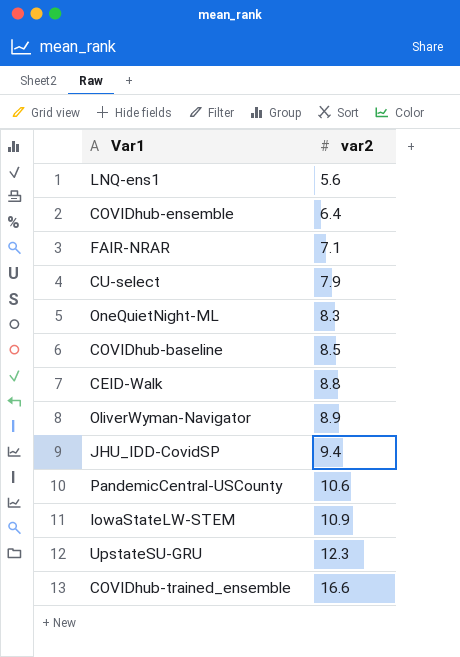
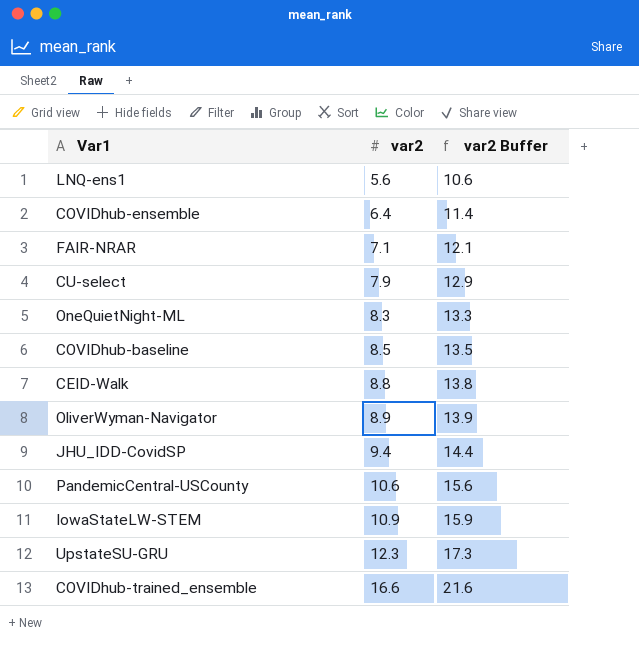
column var2 Buffer | formula: none -> [var2] + 5

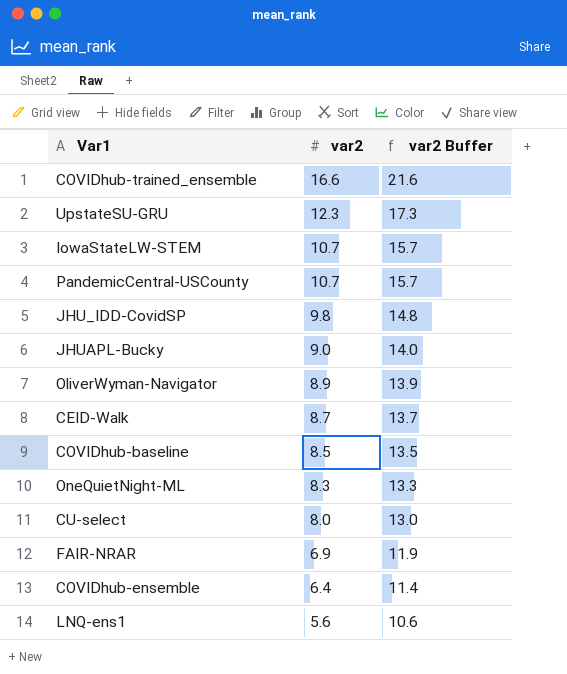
row order: var2 ascending -> var2 descending
IowaStateLW-STEM | var2: 10.9 -> 10.7
IowaStateLW-STEM | var2 Buffer: 15.9 -> 15.7
PandemicCentral-USCounty | var2: 10.6 -> 10.7
PandemicCentral-USCounty | var2 Buffer: 15.6 -> 15.7
JHU_IDD-CovidSP | var2: 9.4 -> 9.8
JHU_IDD-CovidSP | var2 Buffer: 14.4 -> 14.8
row JHUAPL-Bucky: none -> 9.0 | 14.0
CEID-Walk | var2: 8.8 -> 8.7
CEID-Walk | var2 Buffer: 13.8 -> 13.7
CU-select | var2: 7.9 -> 8.0
CU-select | var2 Buffer: 12.9 -> 13.0
FAIR-NRAR | var2: 7.1 -> 6.9
FAIR-NRAR | var2 Buffer: 12.1 -> 11.9

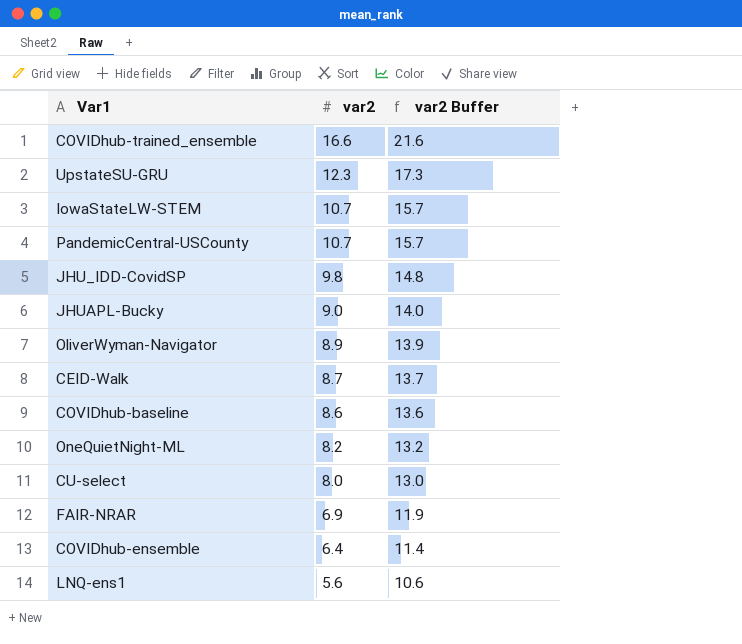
COVIDhub-baseline | var2: 8.5 -> 8.6
COVIDhub-baseline | var2 Buffer: 13.5 -> 13.6
OneQuietNight-ML | var2: 8.3 -> 8.2
OneQuietNight-ML | var2 Buffer: 13.3 -> 13.2

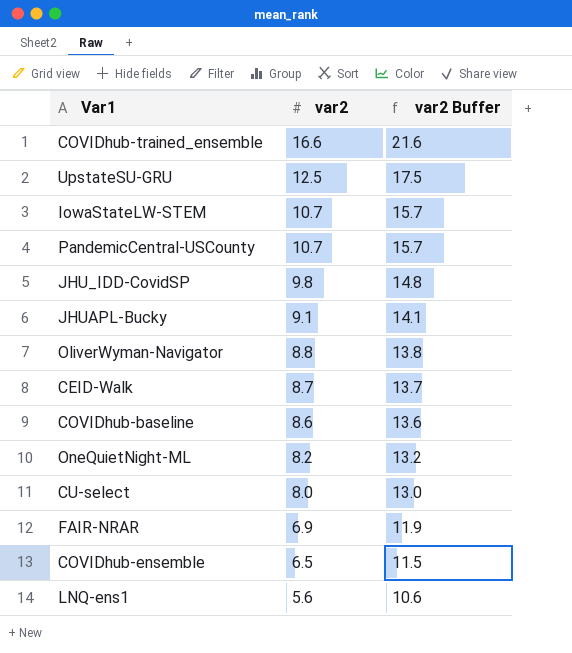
UpstateSU-GRU | var2: 12.3 -> 12.5
UpstateSU-GRU | var2 Buffer: 17.3 -> 17.5
JHUAPL-Bucky | var2: 9.0 -> 9.1
JHUAPL-Bucky | var2 Buffer: 14.0 -> 14.1
OliverWyman-Navigator | var2: 8.9 -> 8.8
OliverWyman-Navigator | var2 Buffer: 13.9 -> 13.8
COVIDhub-ensemble | var2: 6.4 -> 6.5
COVIDhub-ensemble | var2 Buffer: 11.4 -> 11.5

